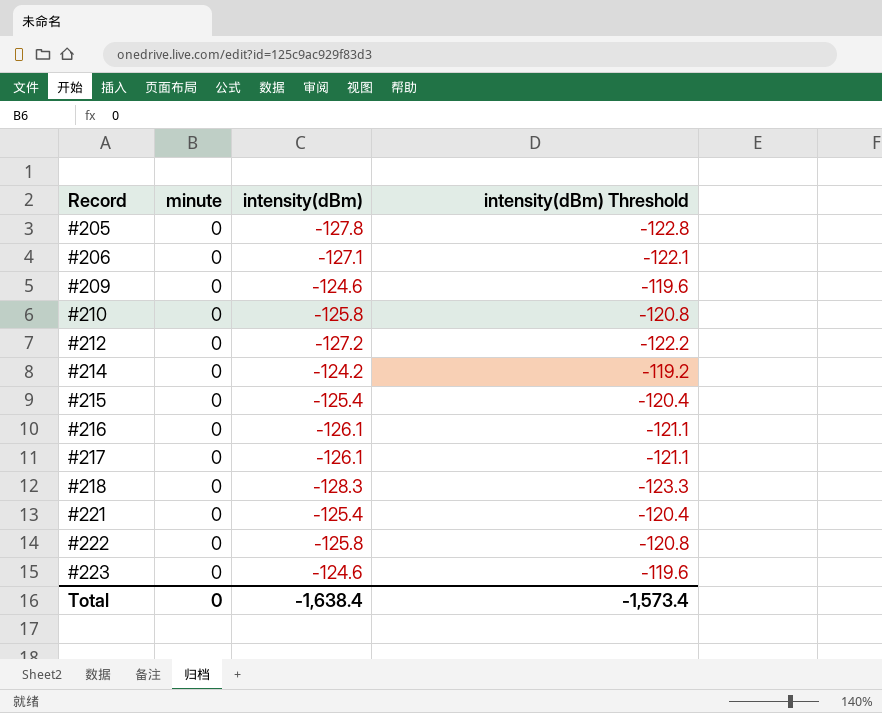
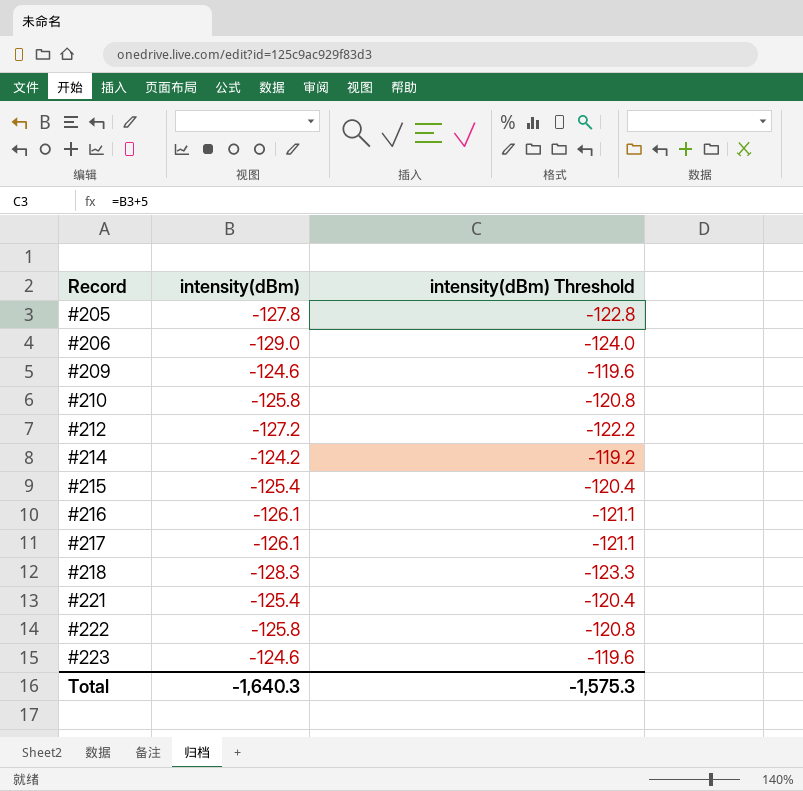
column minute | position: 2 -> none
#206 | intensity(dBm): -127.1 -> -129.0
#206 | intensity(dBm) Threshold: -122.1 -> -124.0
Total | intensity(dBm): -1,638.4 -> -1,640.3
Total | intensity(dBm) Threshold: -1,573.4 -> -1,575.3

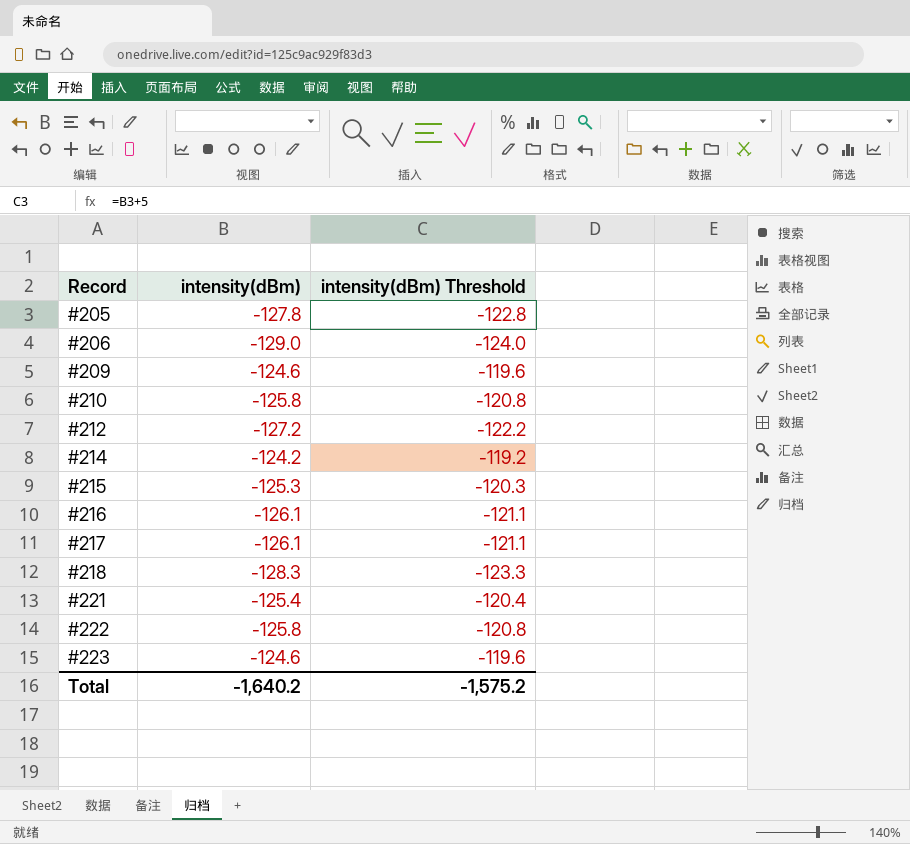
#215 | intensity(dBm): -125.4 -> -125.3
#215 | intensity(dBm) Threshold: -120.4 -> -120.3
Total | intensity(dBm): -1,640.3 -> -1,640.2
Total | intensity(dBm) Threshold: -1,575.3 -> -1,575.2

